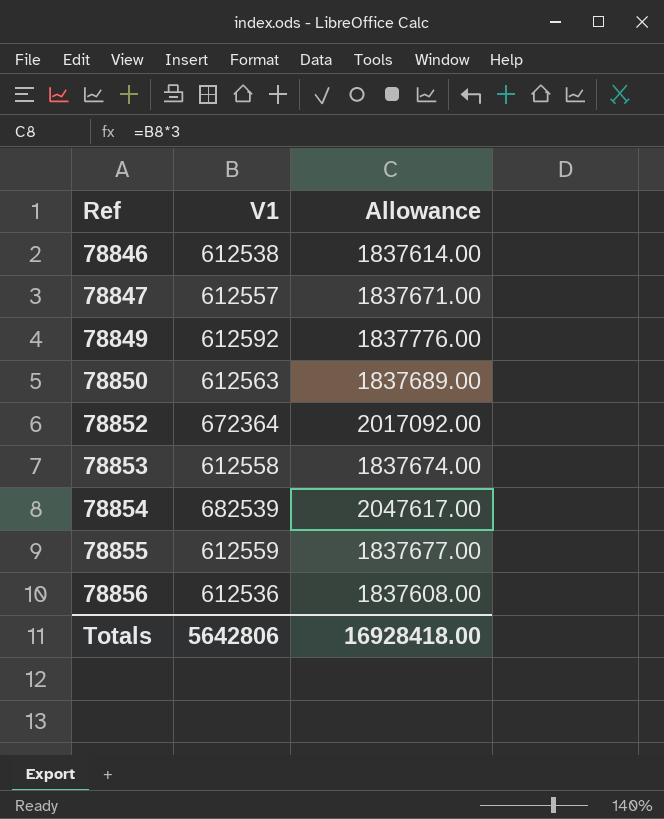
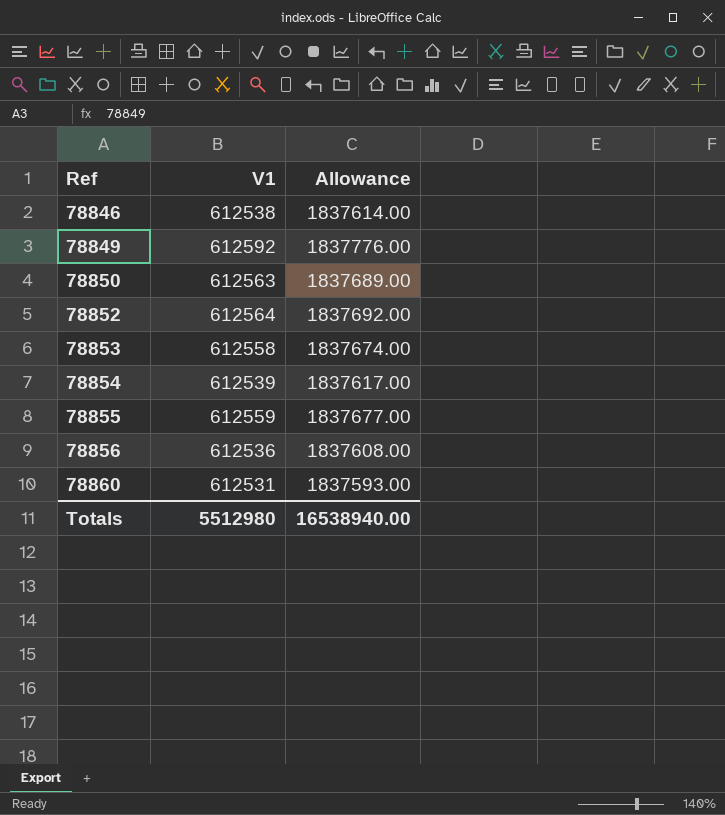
row 78847: 612557 | 1837671.00 -> none
78852 | V1: 672364 -> 612564
78852 | Allowance: 2017092.00 -> 1837692.00
78854 | V1: 682539 -> 612539
78854 | Allowance: 2047617.00 -> 1837617.00
row 78860: none -> 612531 | 1837593.00
Totals | V1: 5642806 -> 5512980
Totals | Allowance: 16928418.00 -> 16538940.00

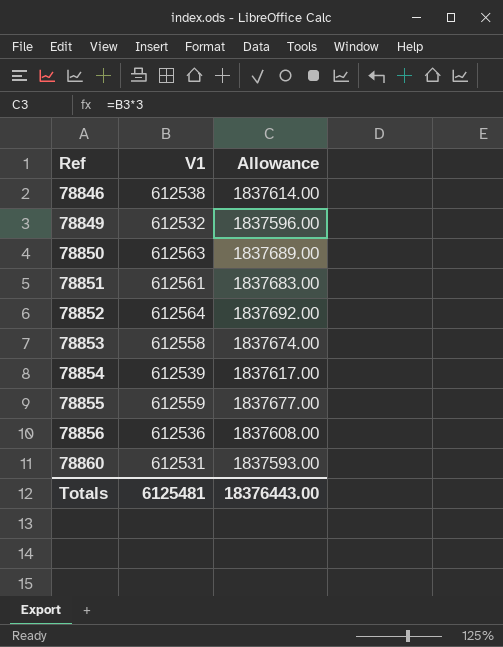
78849 | V1: 612592 -> 612532
78849 | Allowance: 1837776.00 -> 1837596.00
row 78851: none -> 612561 | 1837683.00
Totals | V1: 5512980 -> 6125481
Totals | Allowance: 16538940.00 -> 18376443.00

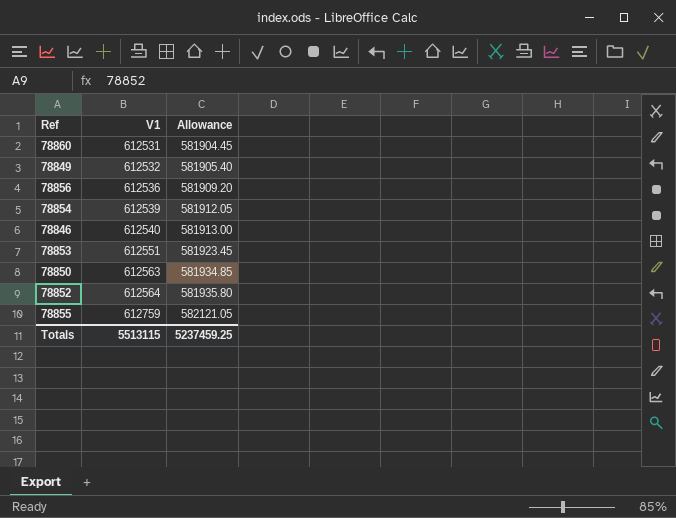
row order: Ref ascending -> V1 ascending
column Allowance | formula: [V1] * 3 -> [V1] * 0.95
row 78851: 612561 | 1837683.00 -> none
78846 | V1: 612538 -> 612540
78853 | V1: 612558 -> 612551
78855 | V1: 612559 -> 612759
Totals | V1: 6125481 -> 5513115
Totals | Allowance: 18376443.00 -> 5237459.25

